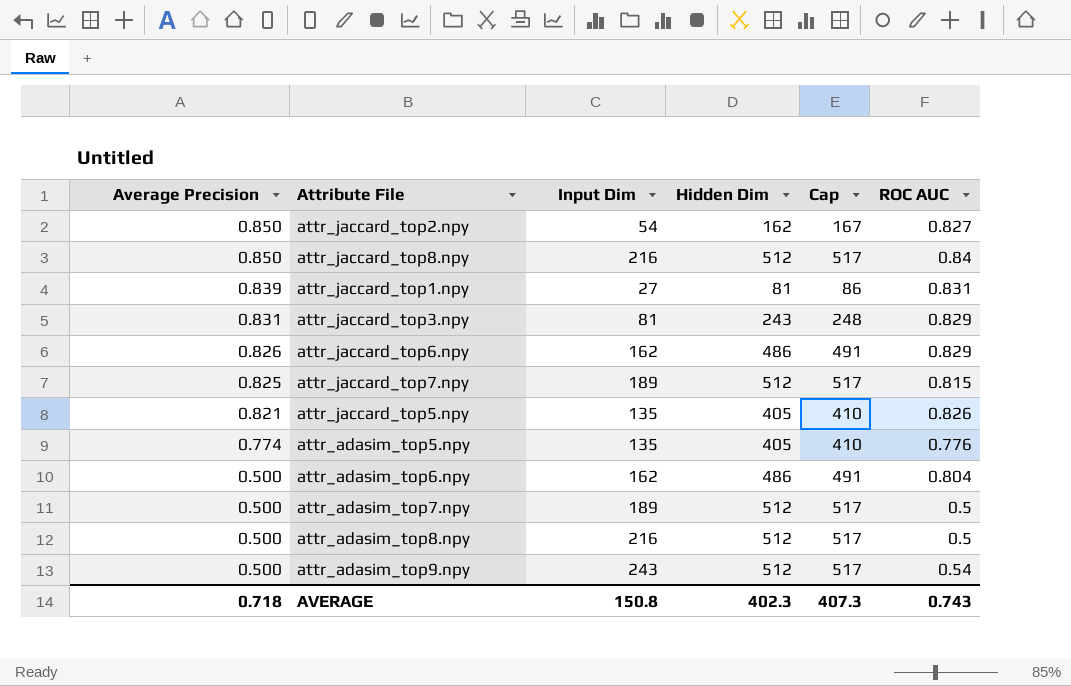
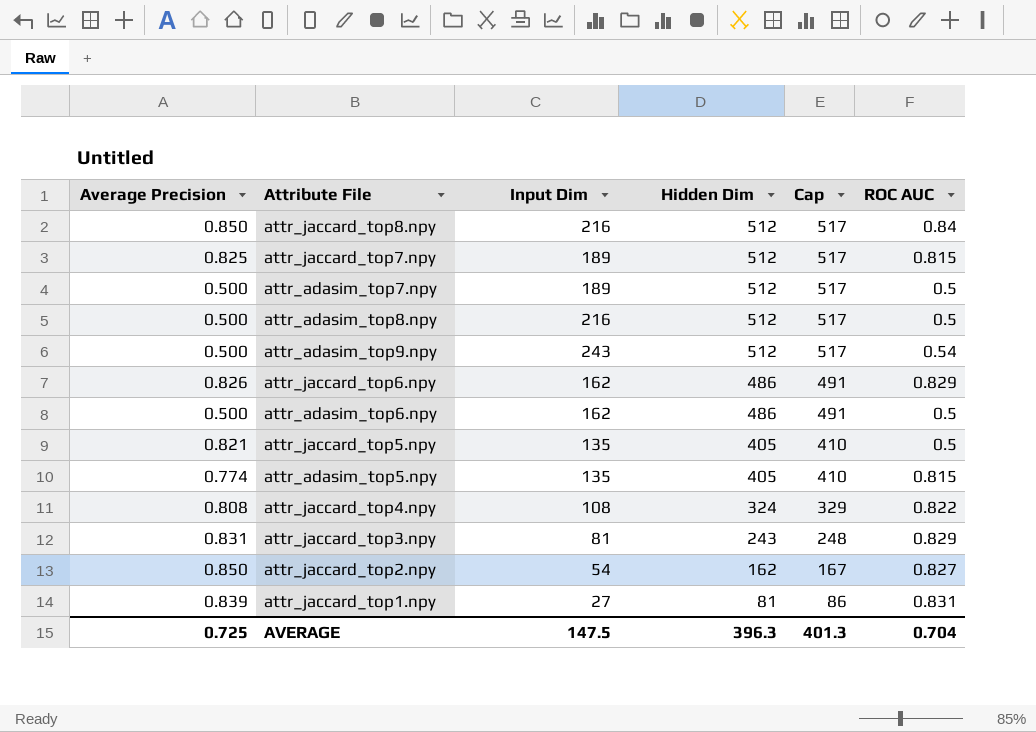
row order: Average Precision descending -> Hidden Dim descending
attr_adasim_top6.npy | ROC AUC: 0.804 -> 0.5
attr_jaccard_top5.npy | ROC AUC: 0.826 -> 0.5
attr_adasim_top5.npy | ROC AUC: 0.776 -> 0.815
row attr_jaccard_top4.npy: none -> 0.808 | 108 | 324 | 329 | 0.822
AVERAGE | Average Precision: 0.718 -> 0.725
AVERAGE | Input Dim: 150.8 -> 147.5
AVERAGE | Hidden Dim: 402.3 -> 396.3
AVERAGE | Cap: 407.3 -> 401.3
AVERAGE | ROC AUC: 0.743 -> 0.704

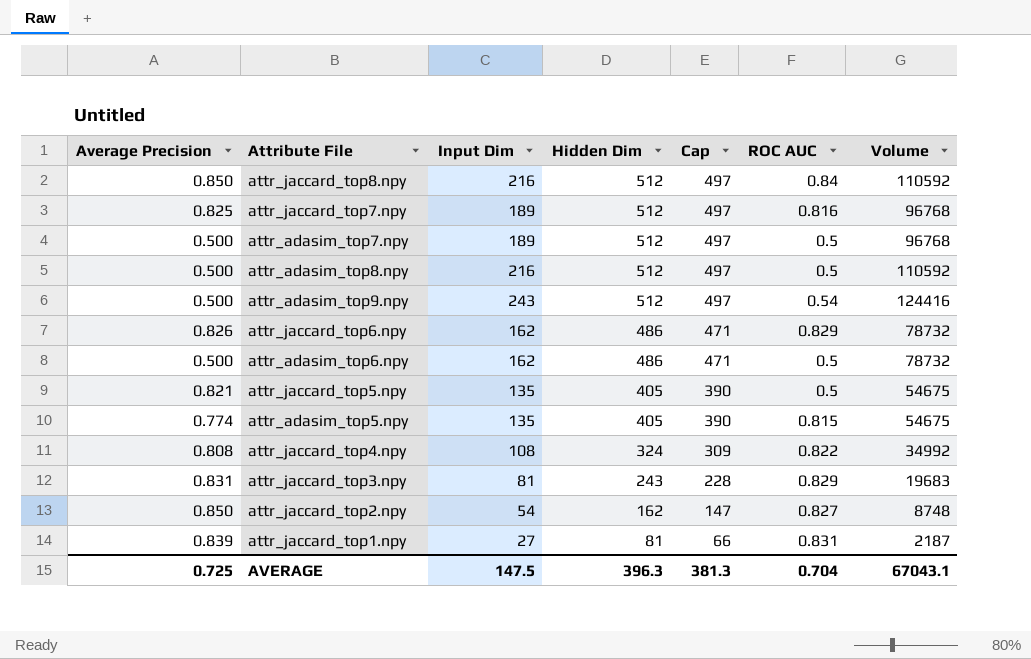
column Cap | formula: [Hidden Dim] + 5 -> [Hidden Dim] - 15
column Volume | formula: none -> [Input Dim] * [Hidden Dim]
attr_jaccard_top7.npy | ROC AUC: 0.815 -> 0.816
AVERAGE | Cap: 401.3 -> 381.3

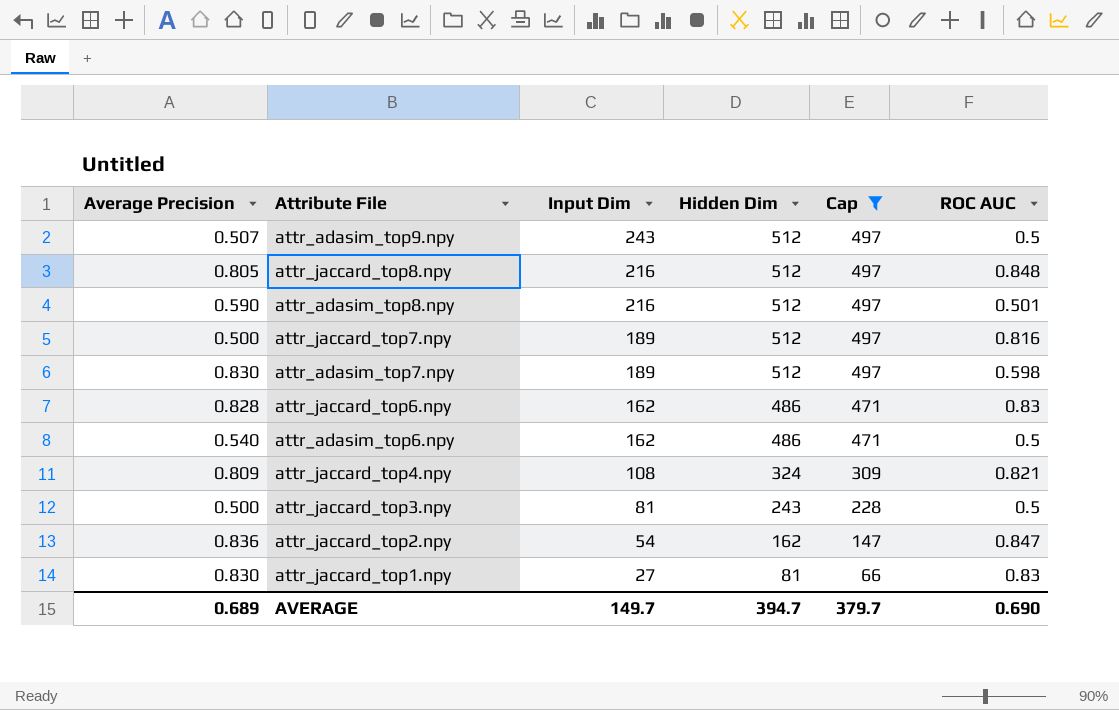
filter: none -> Cap != 390
row order: Hidden Dim descending -> Input Dim descending
column Volume | formula: [Input Dim] * [Hidden Dim] -> none
attr_adasim_top9.npy | Average Precision: 0.500 -> 0.507
attr_adasim_top9.npy | ROC AUC: 0.54 -> 0.5
attr_jaccard_top8.npy | Average Precision: 0.850 -> 0.805
attr_jaccard_top8.npy | ROC AUC: 0.84 -> 0.848
attr_adasim_top8.npy | Average Precision: 0.500 -> 0.590
attr_adasim_top8.npy | ROC AUC: 0.5 -> 0.501
attr_jaccard_top7.npy | Average Precision: 0.825 -> 0.500
attr_adasim_top7.npy | Average Precision: 0.500 -> 0.830
attr_adasim_top7.npy | ROC AUC: 0.5 -> 0.598
attr_jaccard_top6.npy | Average Precision: 0.826 -> 0.828
attr_jaccard_top6.npy | ROC AUC: 0.829 -> 0.83
attr_adasim_top6.npy | Average Precision: 0.500 -> 0.540
attr_jaccard_top4.npy | Average Precision: 0.808 -> 0.809
attr_jaccard_top4.npy | ROC AUC: 0.822 -> 0.821
attr_jaccard_top3.npy | Average Precision: 0.831 -> 0.500
attr_jaccard_top3.npy | ROC AUC: 0.829 -> 0.5
attr_jaccard_top2.npy | Average Precision: 0.850 -> 0.836
attr_jaccard_top2.npy | ROC AUC: 0.827 -> 0.847
attr_jaccard_top1.npy | Average Precision: 0.839 -> 0.830
attr_jaccard_top1.npy | ROC AUC: 0.831 -> 0.83
AVERAGE | Average Precision: 0.725 -> 0.689
AVERAGE | Input Dim: 147.5 -> 149.7
AVERAGE | Hidden Dim: 396.3 -> 394.7
AVERAGE | Cap: 381.3 -> 379.7
AVERAGE | ROC AUC: 0.704 -> 0.690

